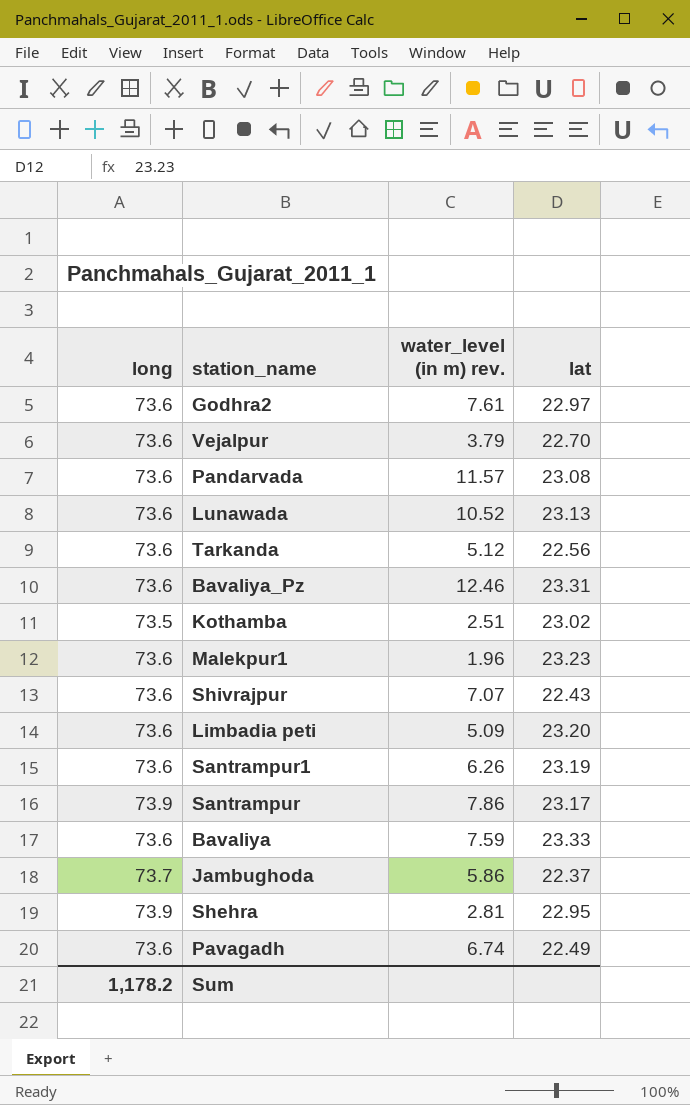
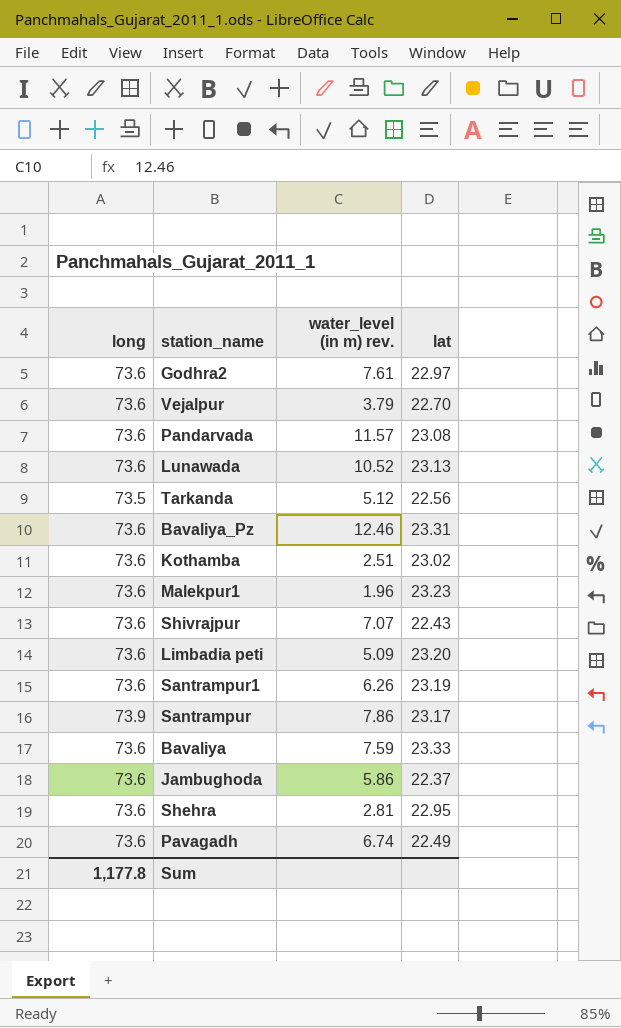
Tarkanda | long: 73.6 -> 73.5
Kothamba | long: 73.5 -> 73.6
Jambughoda | long: 73.7 -> 73.6
Shehra | long: 73.9 -> 73.6
Sum | long: 1,178.2 -> 1,177.8

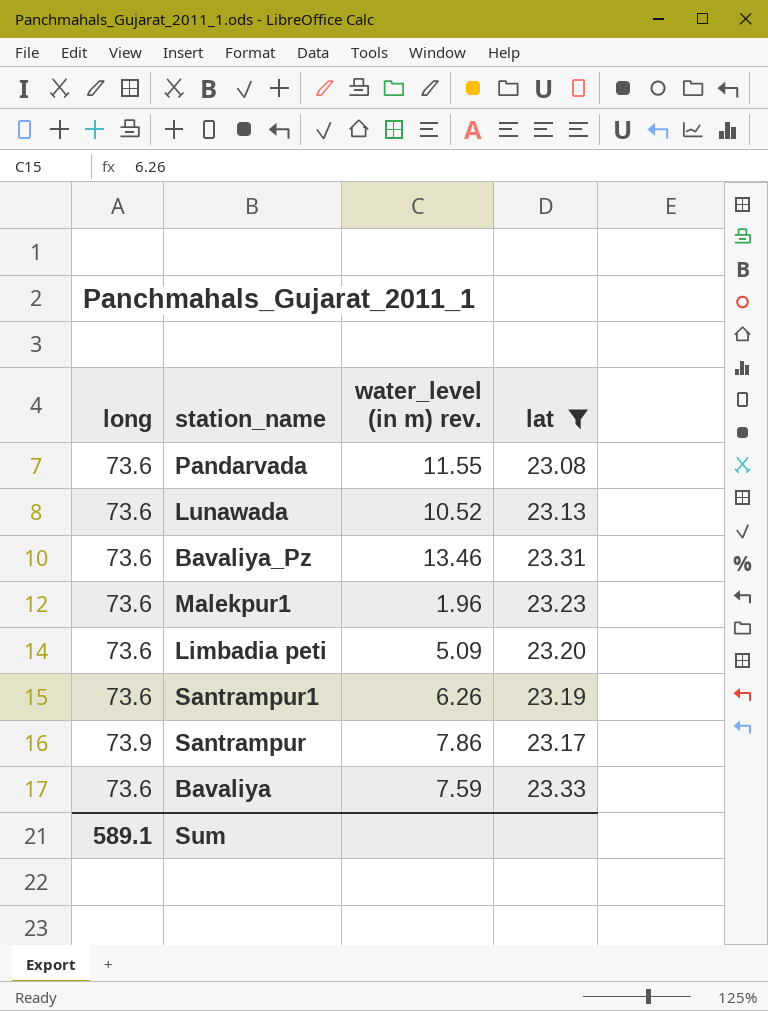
filter: none -> lat >= 23.08
Pandarvada | water_level (in m) rev.: 11.57 -> 11.55
Bavaliya_Pz | water_level (in m) rev.: 12.46 -> 13.46
Sum | long: 1,177.8 -> 589.1

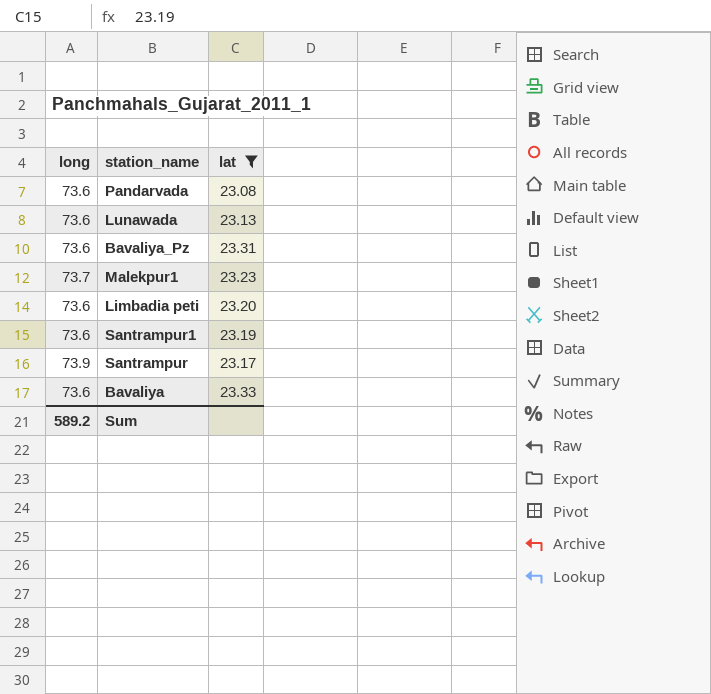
column water_level (in m) rev. | position: 3 -> none
Malekpur1 | long: 73.6 -> 73.7
Sum | long: 589.1 -> 589.2

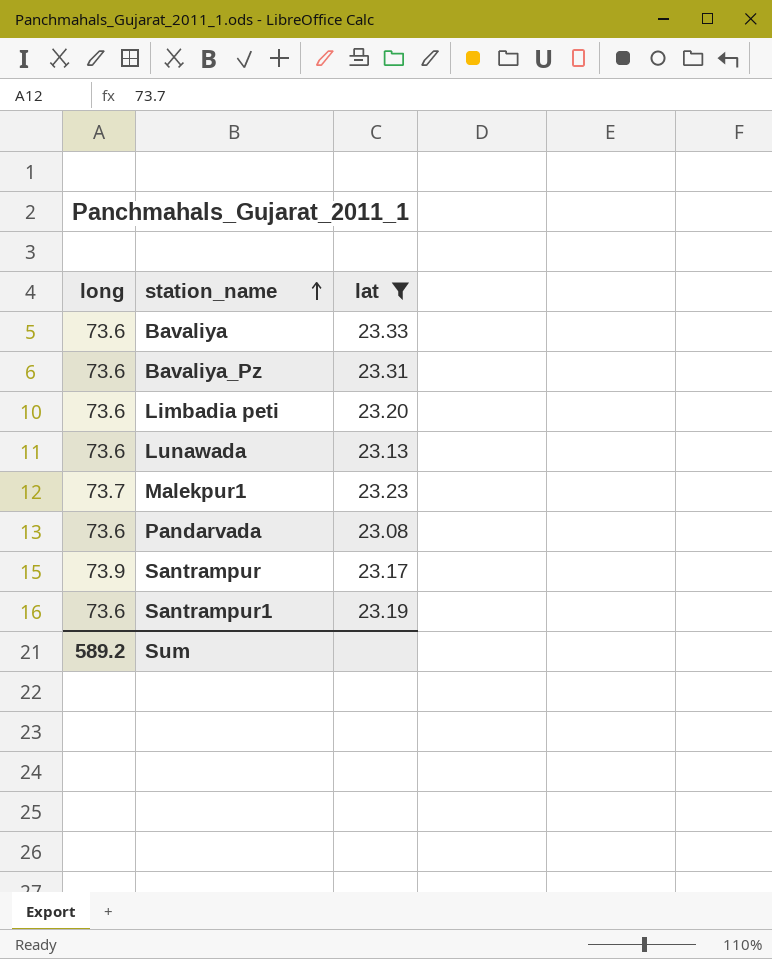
row order: none -> station_name ascending

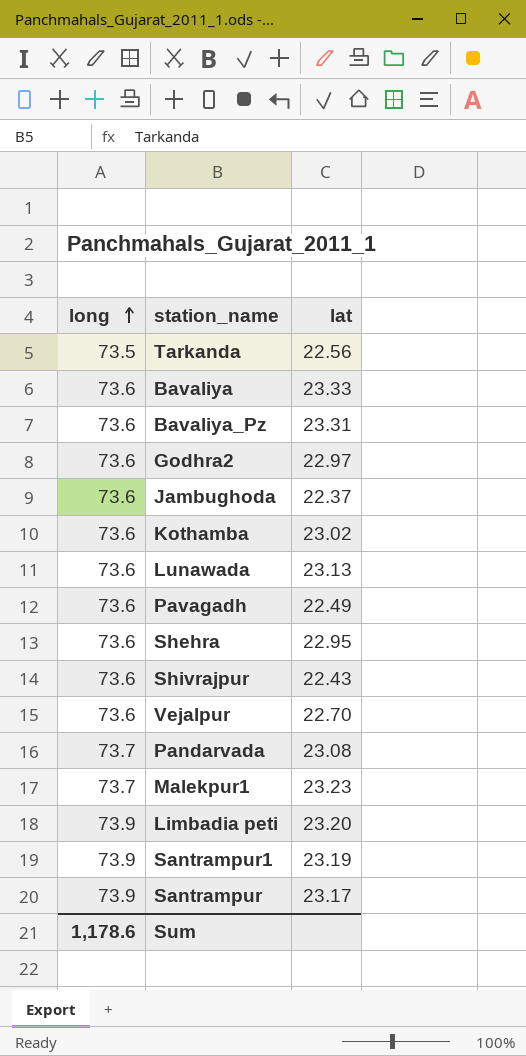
filter: lat >= 23.08 -> none
row order: station_name ascending -> long ascending
Pandarvada | long: 73.6 -> 73.7
Limbadia peti | long: 73.6 -> 73.9
Santrampur1 | long: 73.6 -> 73.9
Sum | long: 589.2 -> 1,178.6

